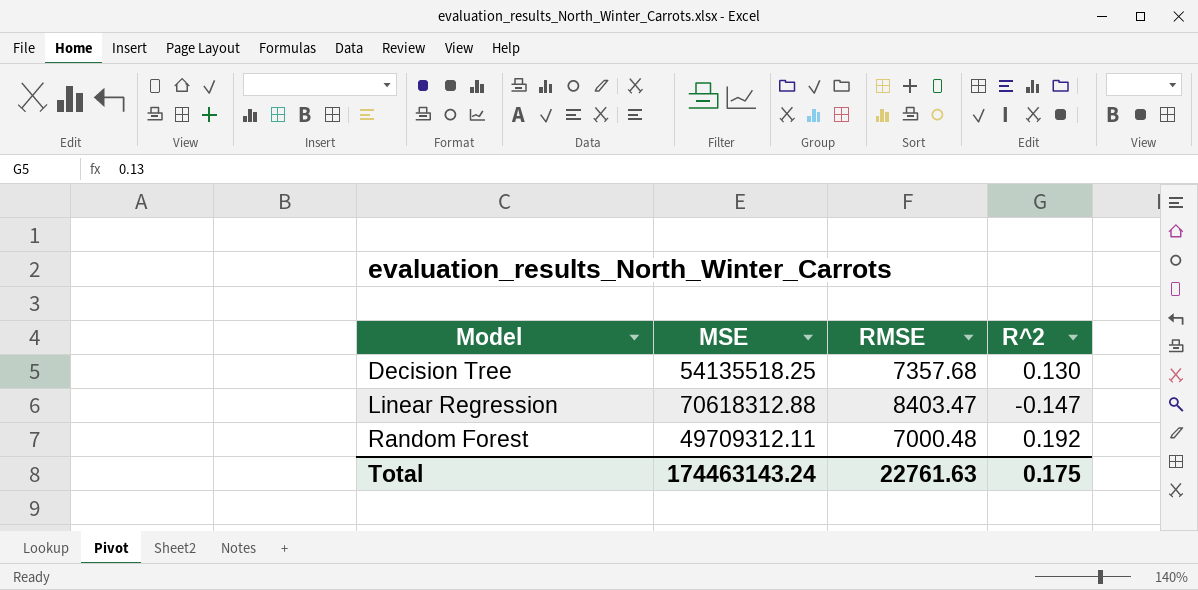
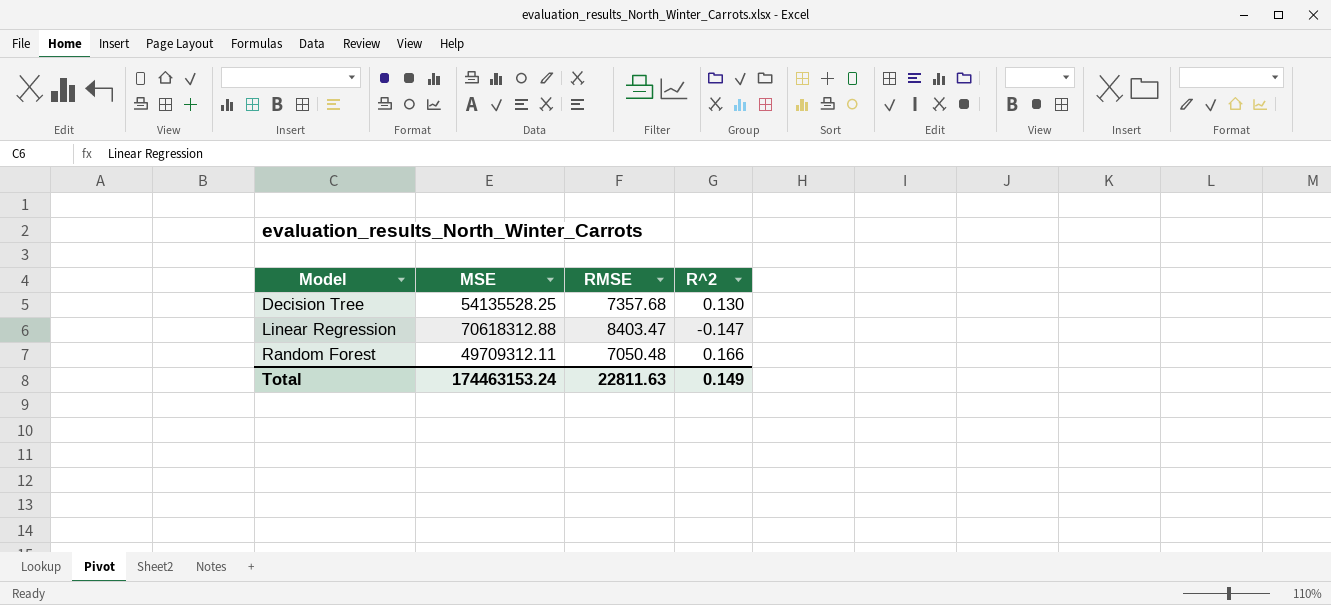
Decision Tree | MSE: 54135518.25 -> 54135528.25
Random Forest | RMSE: 7000.48 -> 7050.48
Random Forest | R^2: 0.192 -> 0.166
Total | MSE: 174463143.24 -> 174463153.24
Total | RMSE: 22761.63 -> 22811.63
Total | R^2: 0.175 -> 0.149

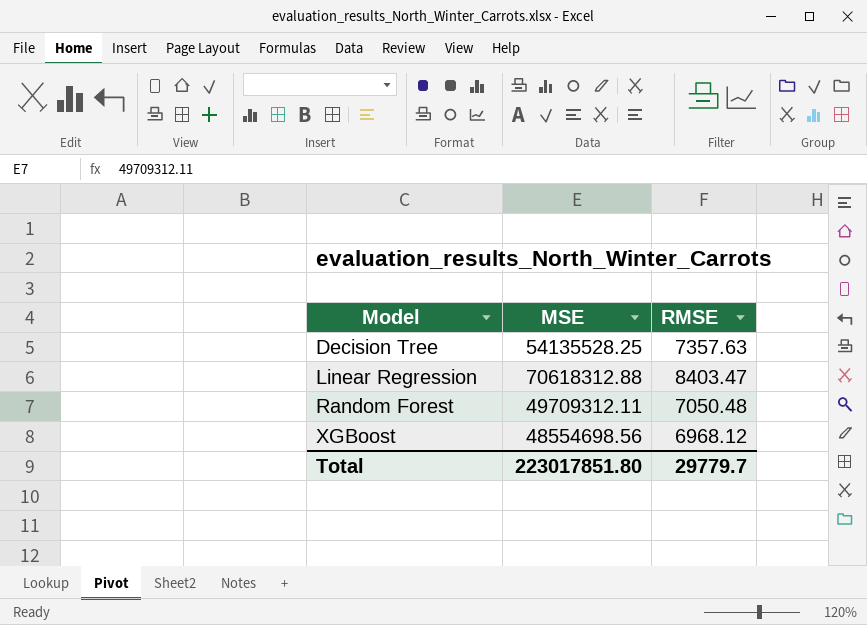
column R^2 | position: 4 -> none
Decision Tree | RMSE: 7357.68 -> 7357.63
row XGBoost: none -> 48554698.56 | 6968.12
Total | MSE: 174463153.24 -> 223017851.80
Total | RMSE: 22811.63 -> 29779.7

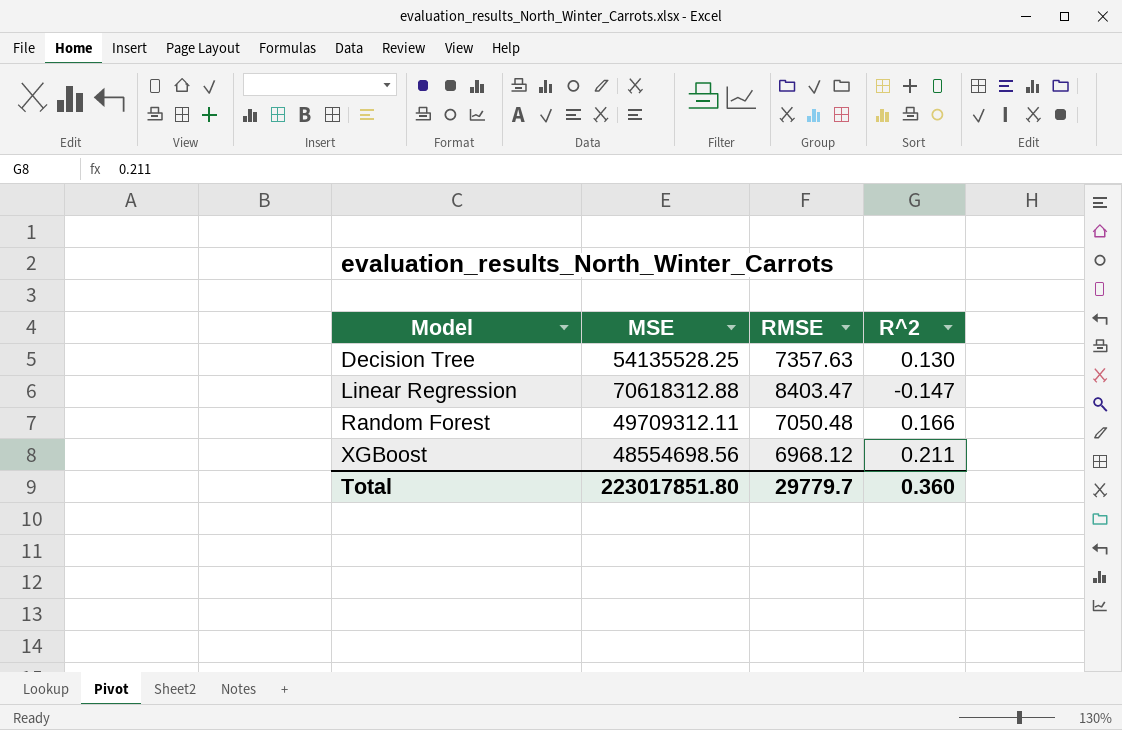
column R^2 | position: none -> 4

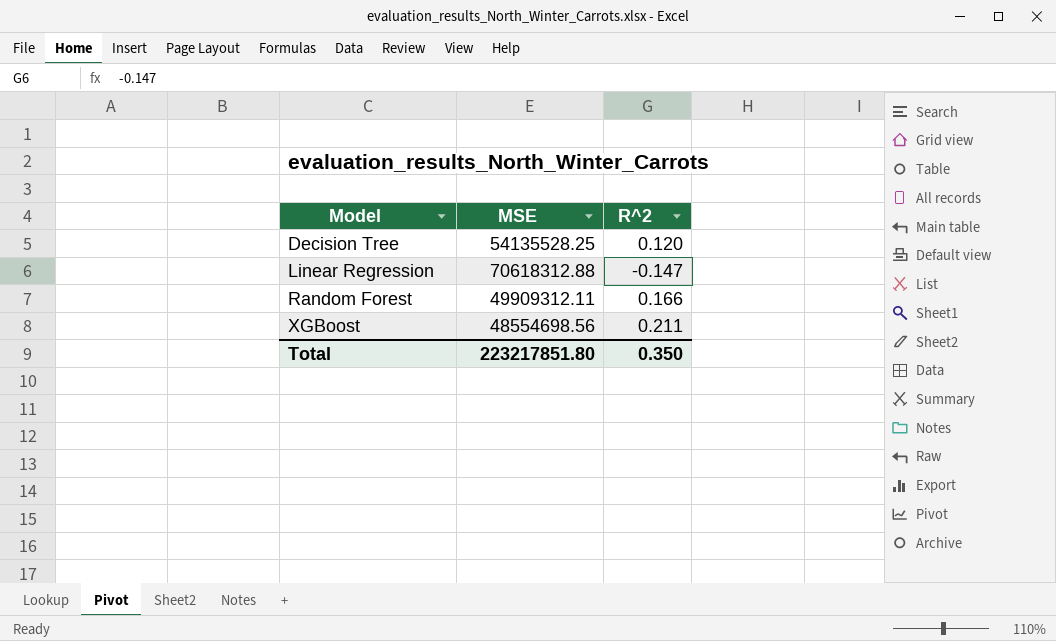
column RMSE | position: 3 -> none
Decision Tree | R^2: 0.130 -> 0.120
Random Forest | MSE: 49709312.11 -> 49909312.11
Total | MSE: 223017851.80 -> 223217851.80
Total | R^2: 0.360 -> 0.350

